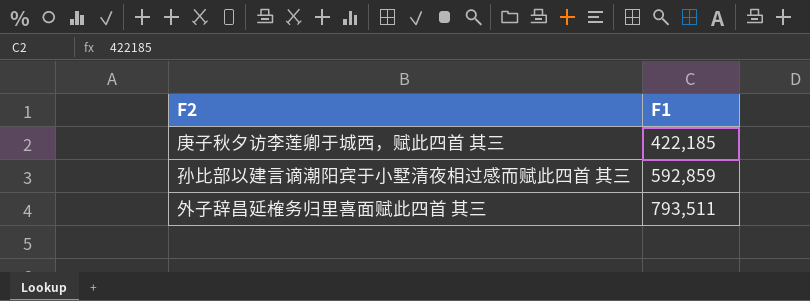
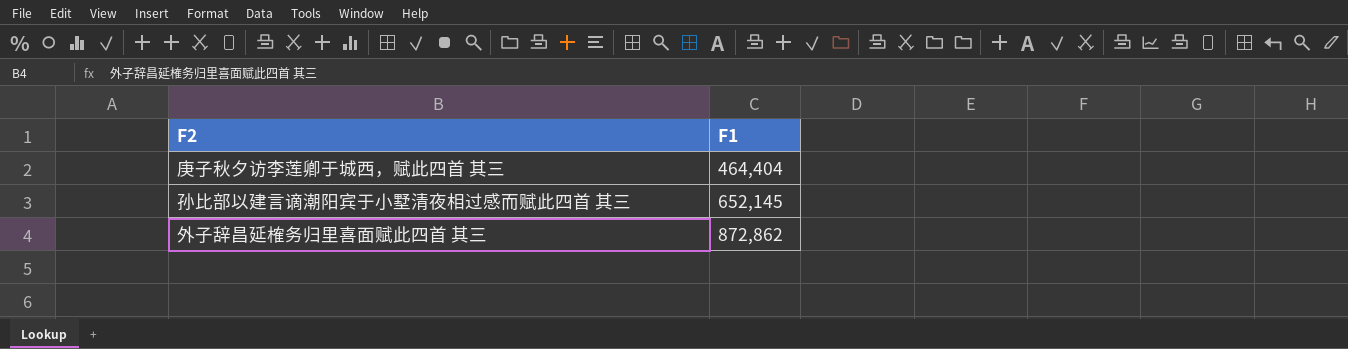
庚子秋夕访李莲卿于城西，赋此四首 其三 | F1: 422,185 -> 464,404
孙比部以建言谪潮阳宾于小墅清夜相过感而赋此四首 其三 | F1: 592,859 -> 652,145
外子辞昌延榷务归里喜面赋此四首 其三 | F1: 793,511 -> 872,862

